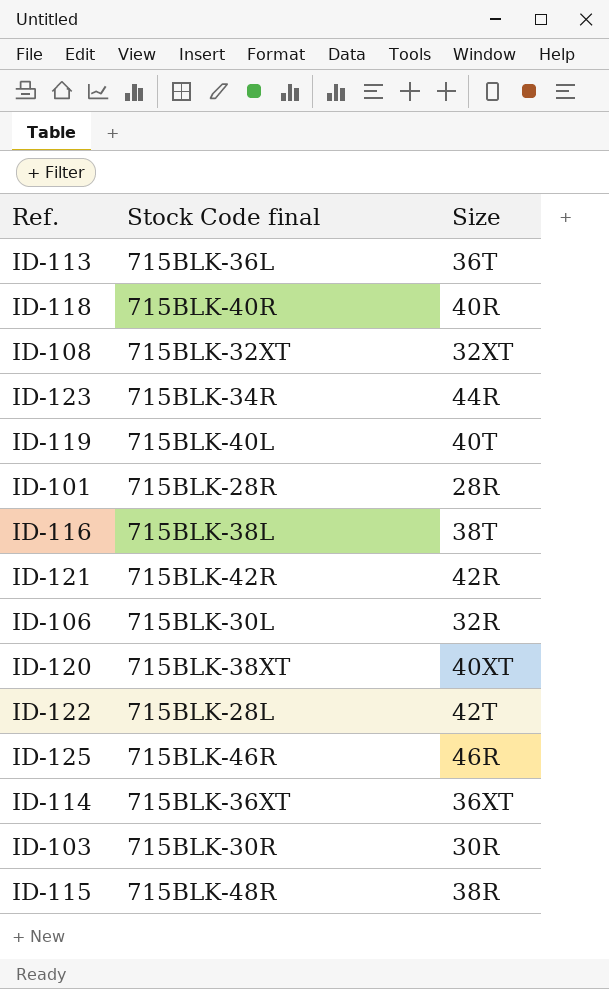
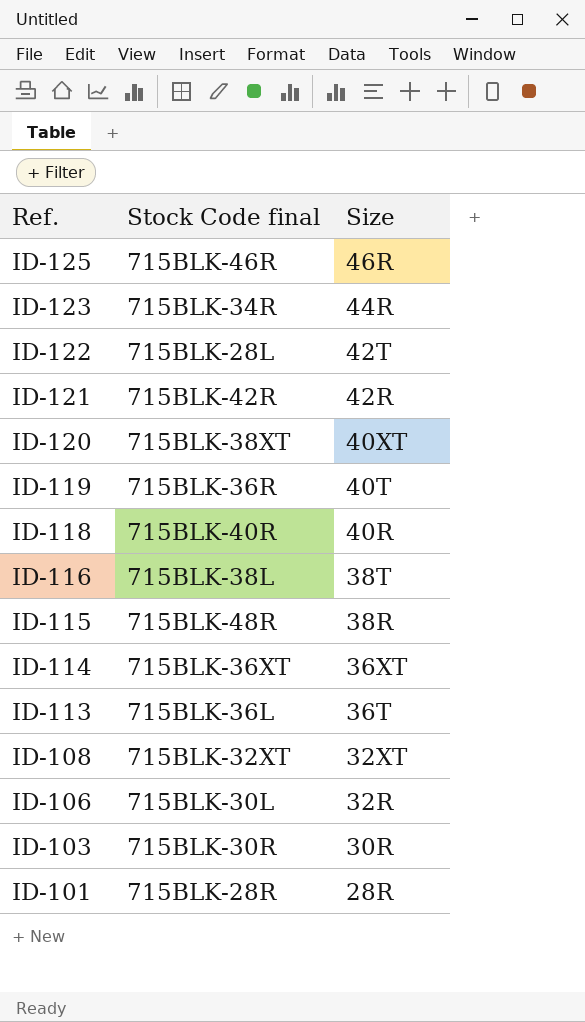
row order: none -> Ref. descending
ID-119 | Stock Code final: 715BLK-40L -> 715BLK-36R

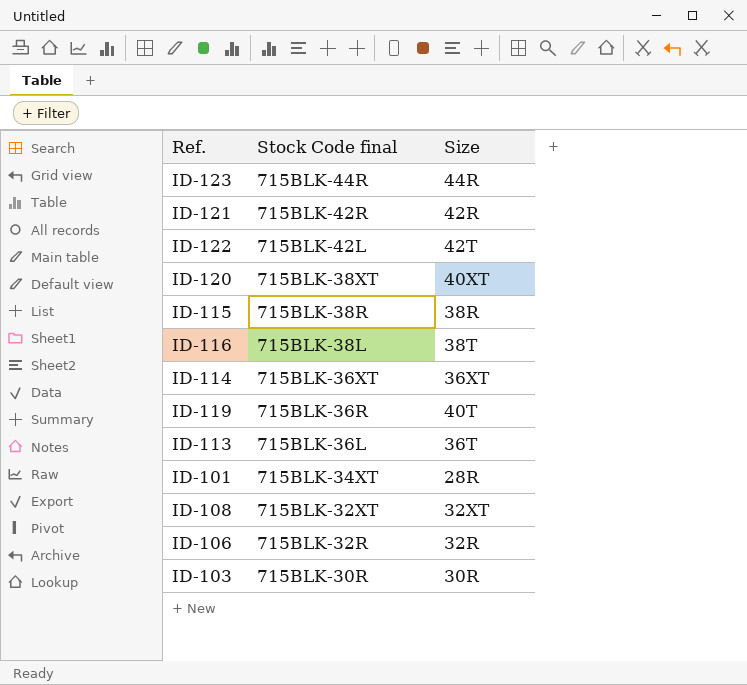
row order: Ref. descending -> Stock Code final descending
row ID-125: 715BLK-46R | 46R -> none
row ID-118: 715BLK-40R | 40R -> none
ID-123 | Stock Code final: 715BLK-34R -> 715BLK-44R
ID-122 | Stock Code final: 715BLK-28L -> 715BLK-42L
ID-115 | Stock Code final: 715BLK-48R -> 715BLK-38R
ID-101 | Stock Code final: 715BLK-28R -> 715BLK-34XT
ID-106 | Stock Code final: 715BLK-30L -> 715BLK-32R

